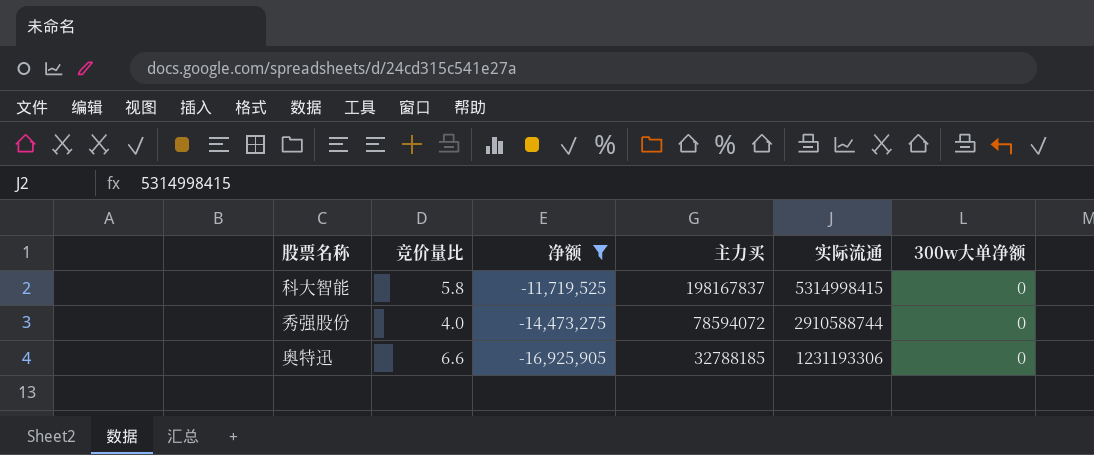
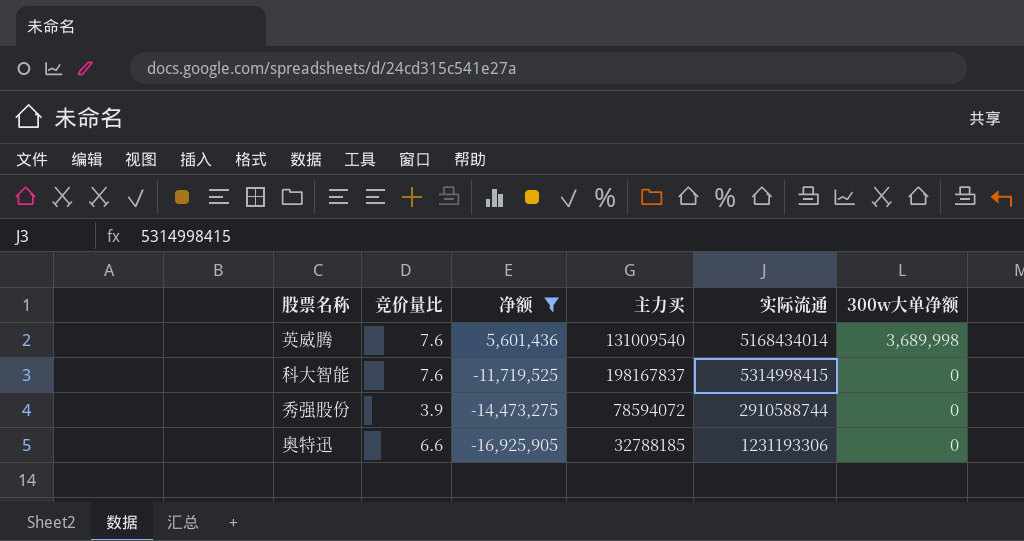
row 英威腾: none -> 7.6 | 5,601,436 | 131009540 | 5168434014 | 3,689,998
科大智能 | 竞价量比: 5.8 -> 7.6
秀强股份 | 竞价量比: 4.0 -> 3.9

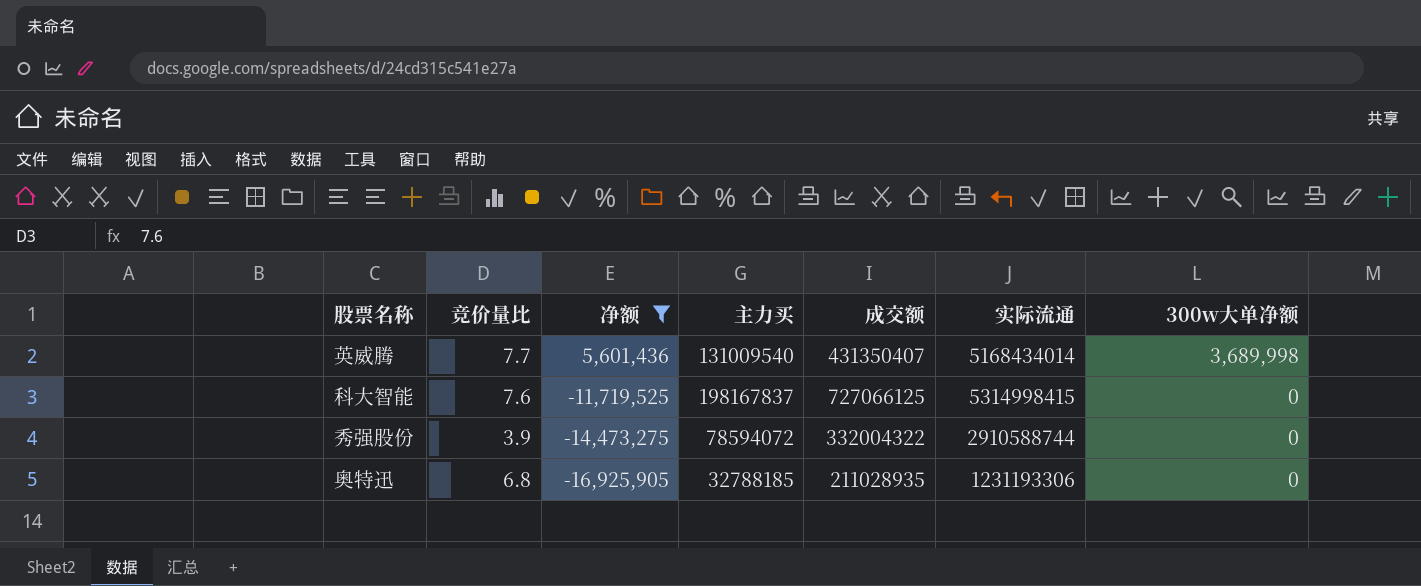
column 成交额 | position: none -> 5
英威腾 | 竞价量比: 7.6 -> 7.7
奥特迅 | 竞价量比: 6.6 -> 6.8

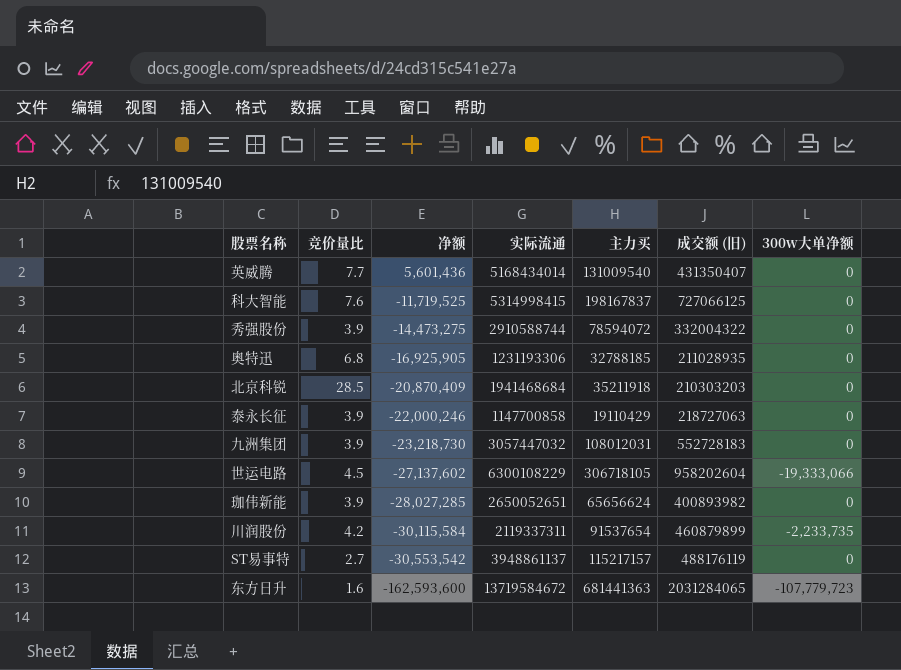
filter: 净额 >= -16,925,905 -> none
column 实际流通 | position: 6 -> 4
column name: 成交额 -> 成交额 (旧)
英威腾 | 300w大单净额: 3,689,998 -> 0

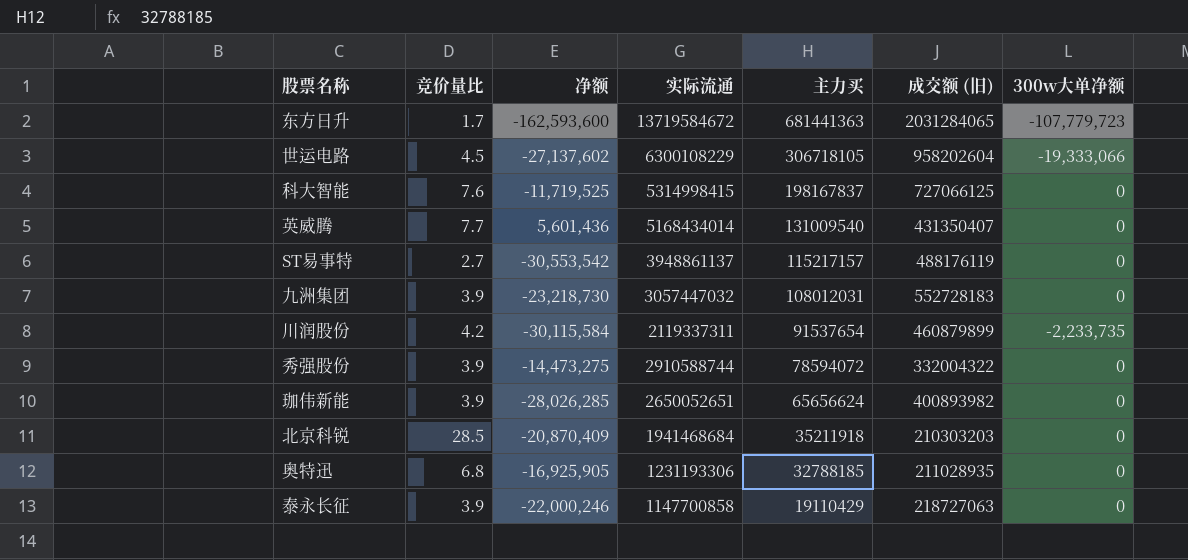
row order: 净额 descending -> 主力买 descending
东方日升 | 竞价量比: 1.6 -> 1.7
珈伟新能 | 净额: -28,027,285 -> -28,026,285

